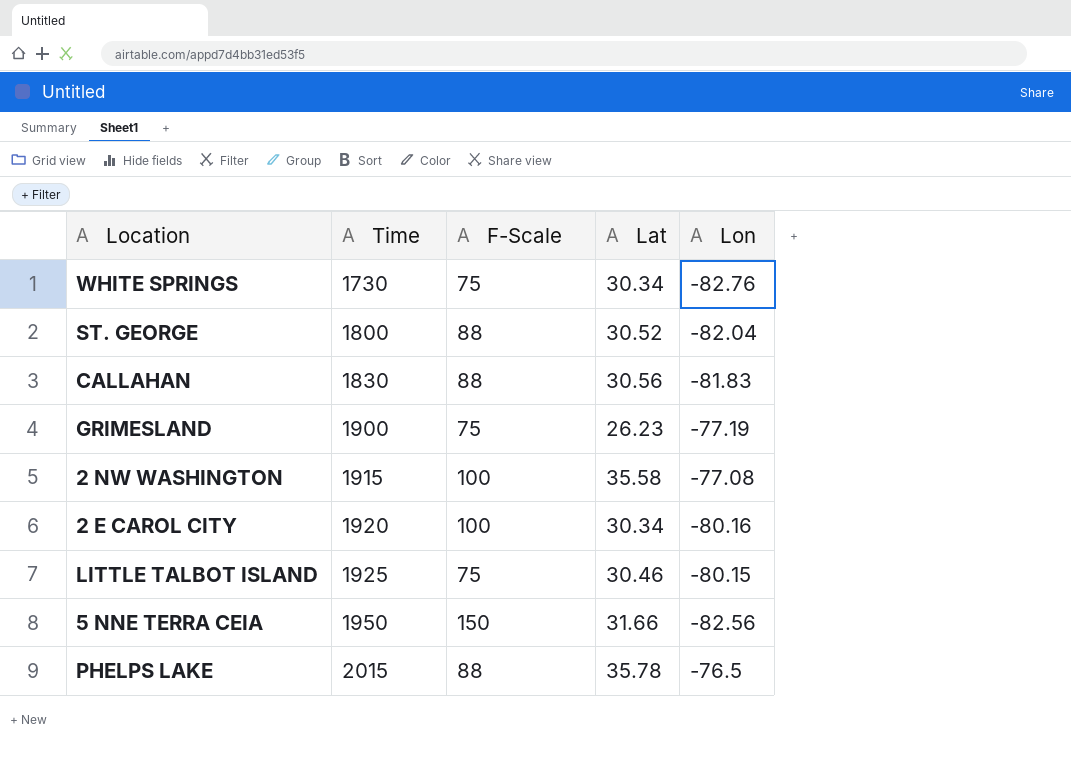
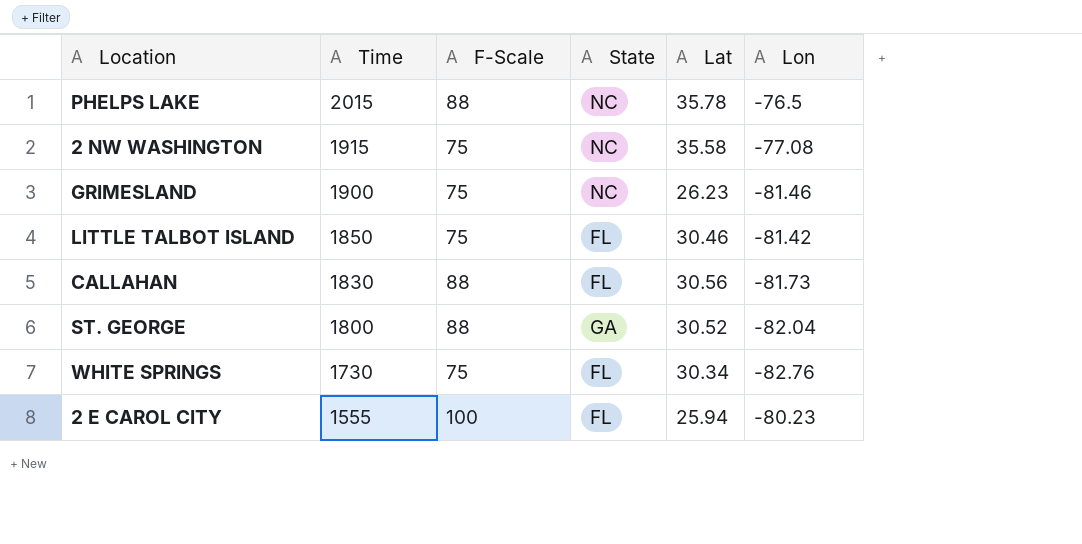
row order: Time ascending -> Time descending
column State | position: none -> 4
row 5 NNE TERRA CEIA: 1950 | 150 | 31.66 | -82.56 -> none
2 NW WASHINGTON | F-Scale: 100 -> 75
GRIMESLAND | Lon: -77.19 -> -81.46
LITTLE TALBOT ISLAND | Time: 1925 -> 1850
LITTLE TALBOT ISLAND | Lon: -80.15 -> -81.42
CALLAHAN | Lon: -81.83 -> -81.73
2 E CAROL CITY | Time: 1920 -> 1555
2 E CAROL CITY | Lat: 30.34 -> 25.94
2 E CAROL CITY | Lon: -80.16 -> -80.23

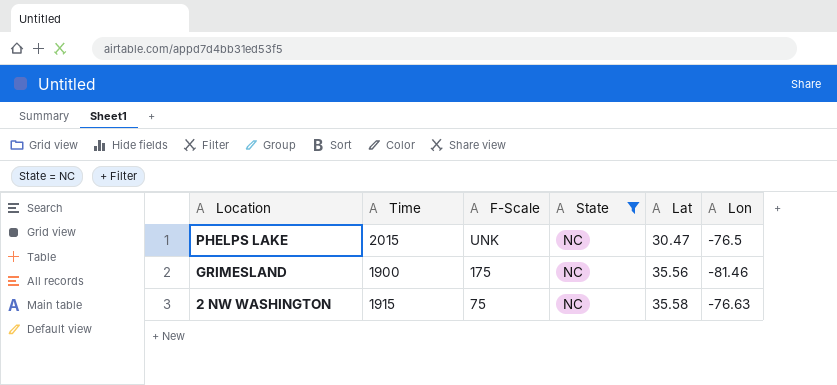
filter: none -> State = NC
row order: Time descending -> Location descending
PHELPS LAKE | F-Scale: 88 -> UNK
PHELPS LAKE | Lat: 35.78 -> 30.47
GRIMESLAND | F-Scale: 75 -> 175
GRIMESLAND | Lat: 26.23 -> 35.56
2 NW WASHINGTON | Lon: -77.08 -> -76.63

